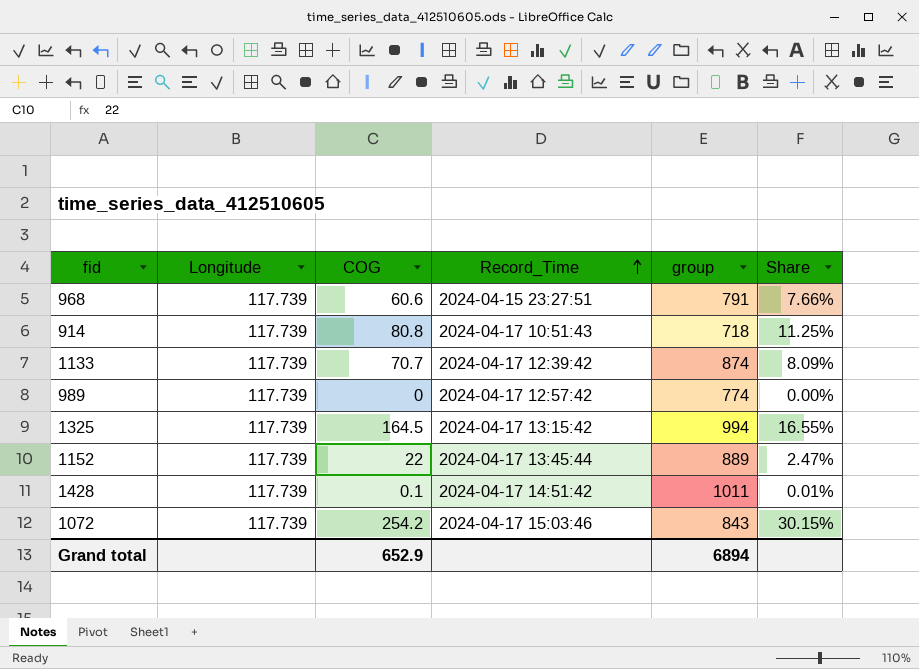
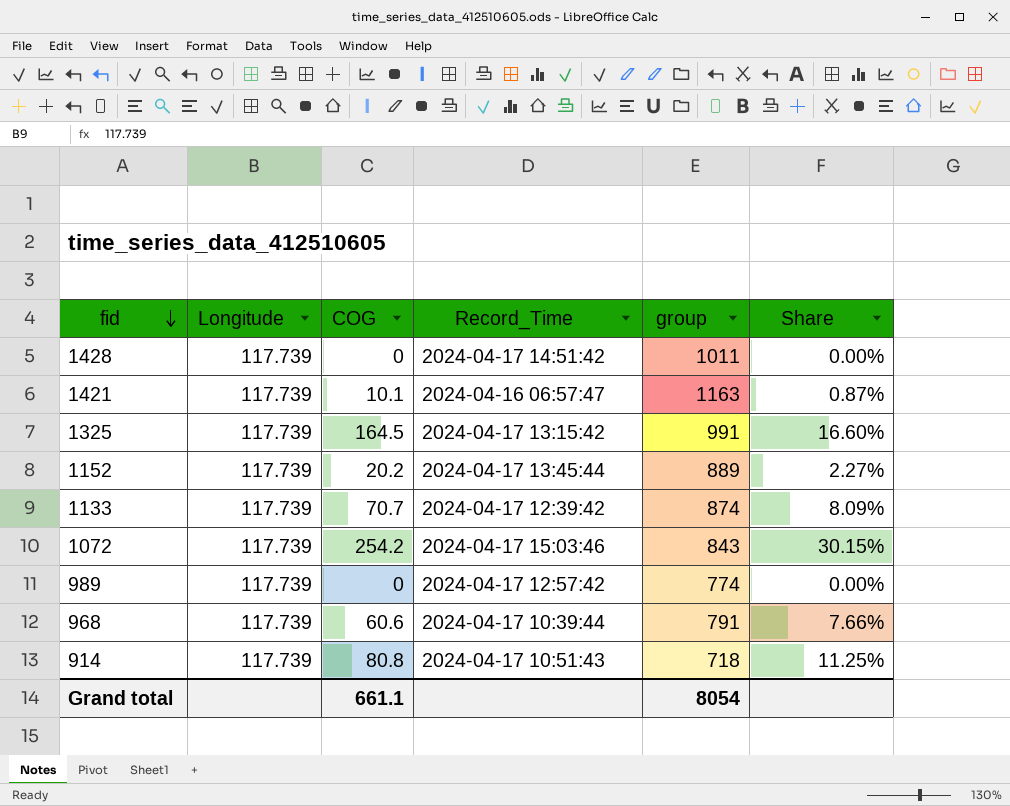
row order: Record_Time ascending -> fid descending
1428 | COG: 0.1 -> 0
1428 | Share: 0.01% -> 0.00%
row 1421: none -> 117.739 | 10.1 | 2024-04-16 06:57:47 | 1163 | 0.87%
1325 | group: 994 -> 991
1325 | Share: 16.55% -> 16.60%
1152 | COG: 22 -> 20.2
1152 | Share: 2.47% -> 2.27%
968 | Record_Time: 2024-04-15 23:27:51 -> 2024-04-17 10:39:44
Grand total | COG: 652.9 -> 661.1
Grand total | group: 6894 -> 8054

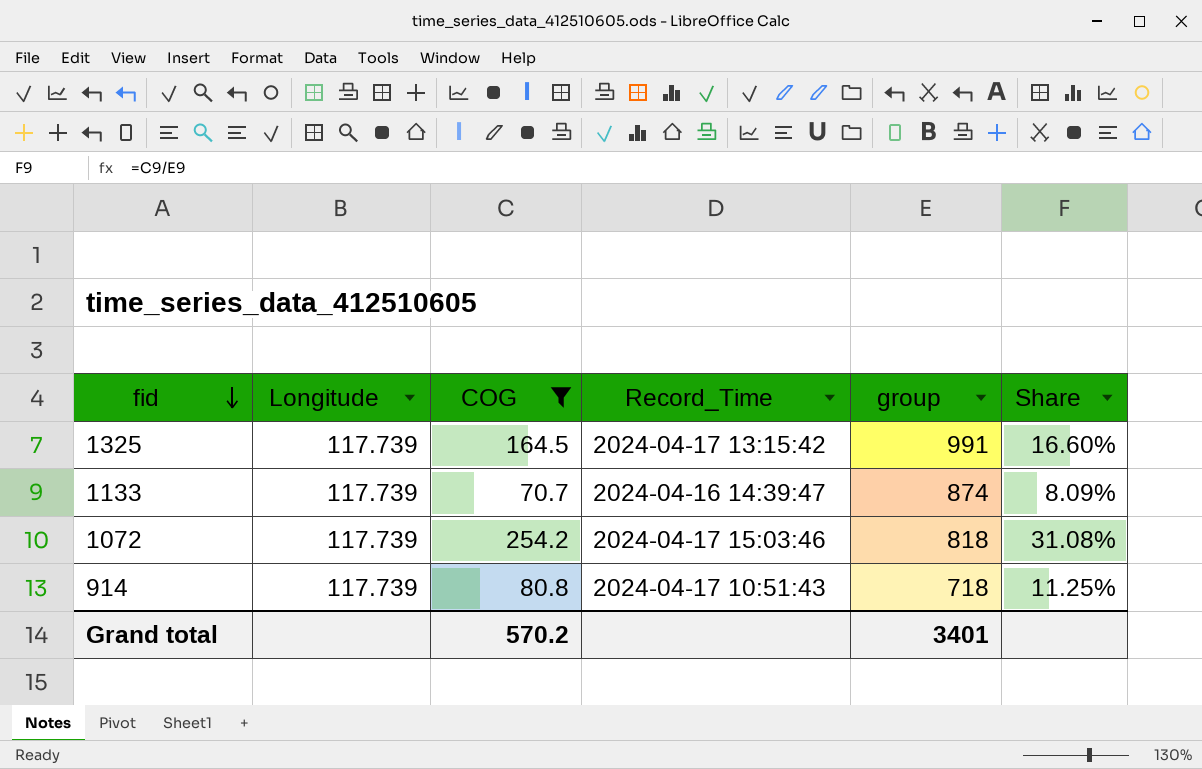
filter: none -> COG >= 70.7
1133 | Record_Time: 2024-04-17 12:39:42 -> 2024-04-16 14:39:47
1072 | group: 843 -> 818
1072 | Share: 30.15% -> 31.08%
Grand total | COG: 661.1 -> 570.2
Grand total | group: 8054 -> 3401

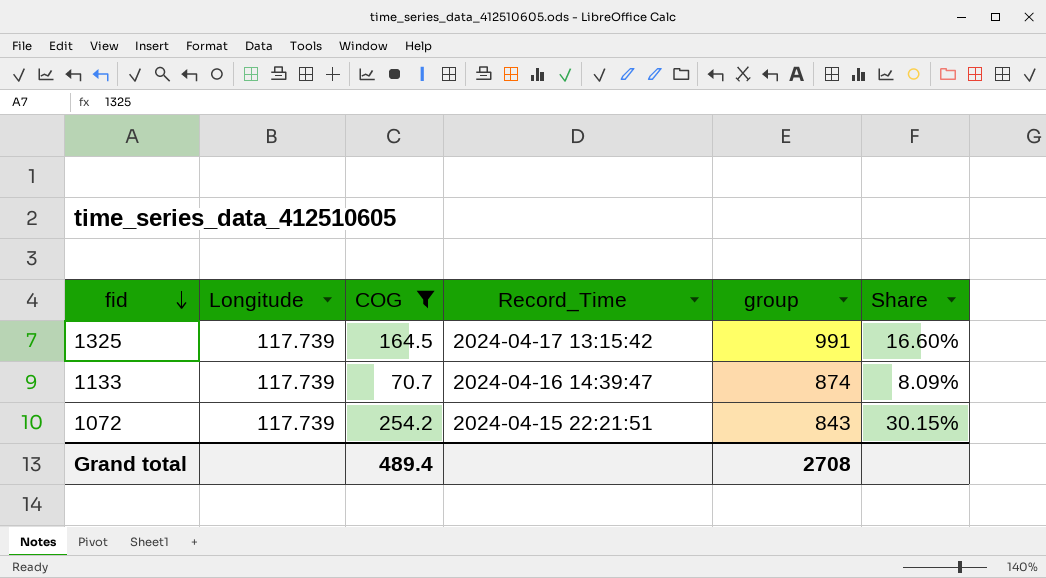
row 914: 117.739 | 80.8 | 2024-04-17 10:51:43 | 718 | 11.25% -> none
1072 | Record_Time: 2024-04-17 15:03:46 -> 2024-04-15 22:21:51
1072 | group: 818 -> 843
1072 | Share: 31.08% -> 30.15%
Grand total | COG: 570.2 -> 489.4
Grand total | group: 3401 -> 2708

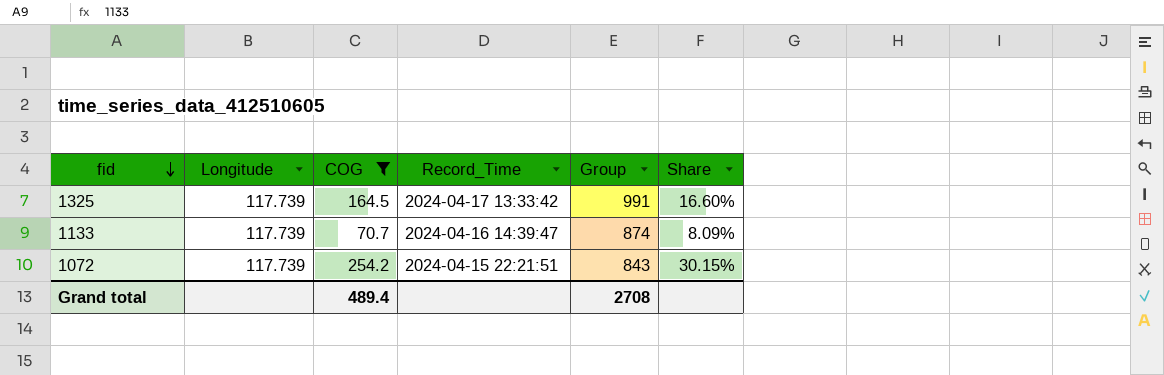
column name: group -> Group
1325 | Record_Time: 2024-04-17 13:15:42 -> 2024-04-17 13:33:42

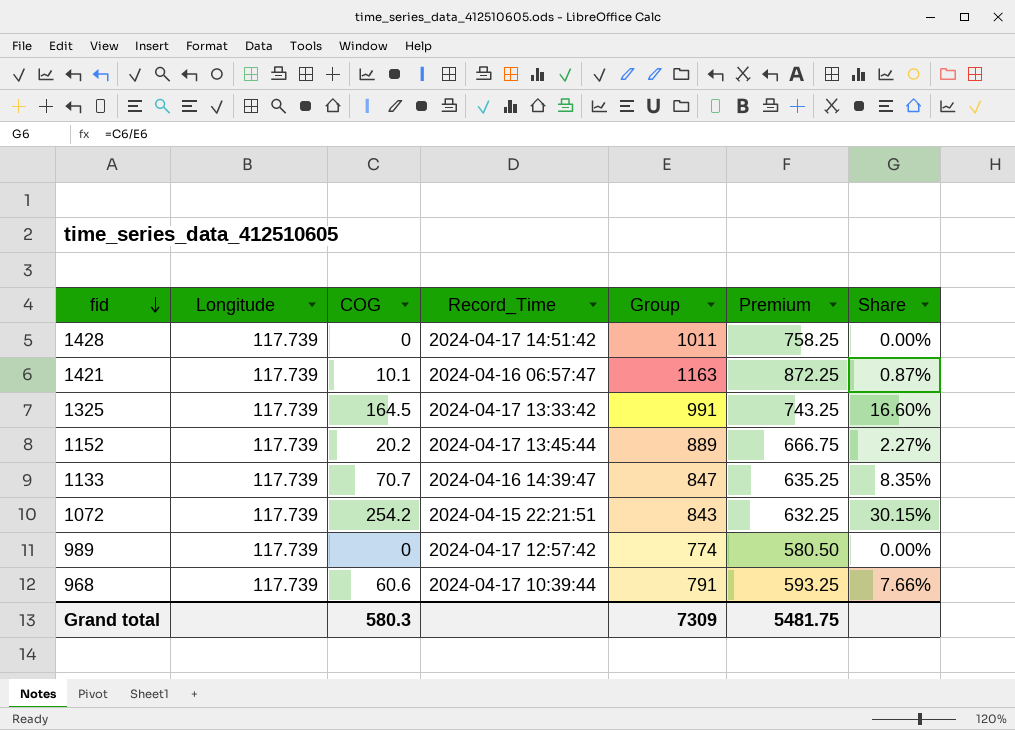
filter: COG >= 70.7 -> none
column Premium | formula: none -> [Group] * 0.75
1133 | Group: 874 -> 847
1133 | Share: 8.09% -> 8.35%
Grand total | COG: 489.4 -> 580.3
Grand total | Group: 2708 -> 7309

